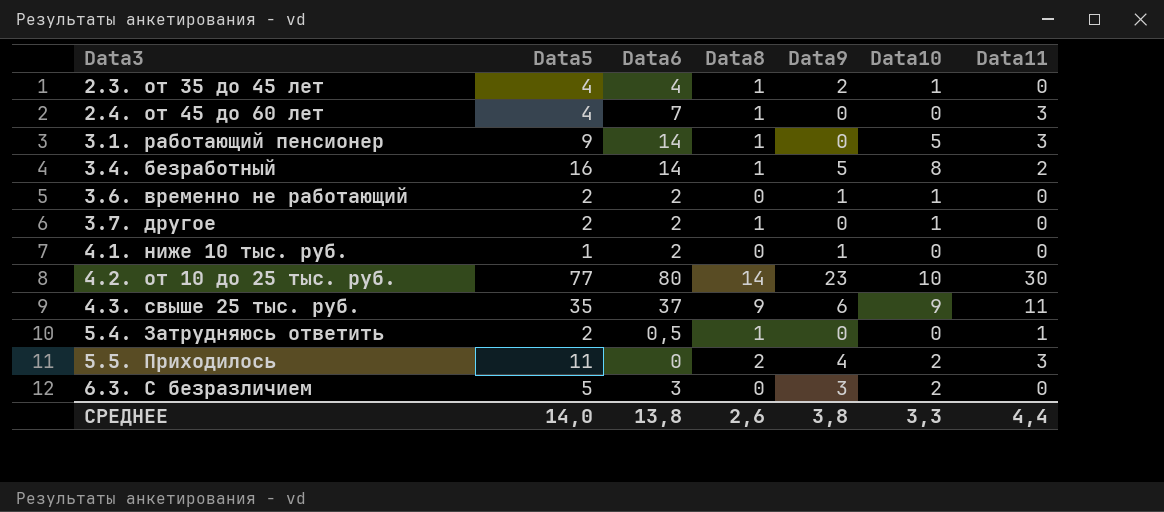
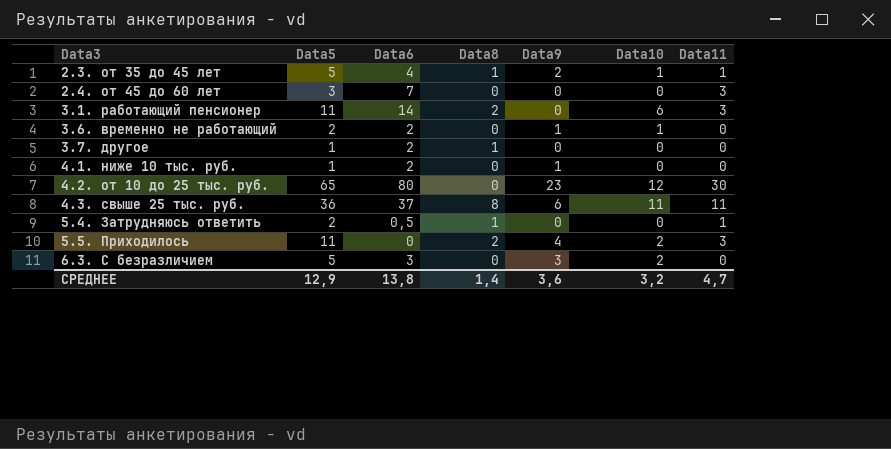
row 3.4. безработный: 16 | 14 | 1 | 5 | 8 | 2 -> none
2.3. от 35 до 45 лет | Data5: 4 -> 5
2.3. от 35 до 45 лет | Data11: 0 -> 1
2.4. от 45 до 60 лет | Data5: 4 -> 3
2.4. от 45 до 60 лет | Data8: 1 -> 0
3.1. работающий пенсионер | Data5: 9 -> 11
3.1. работающий пенсионер | Data8: 1 -> 2
3.1. работающий пенсионер | Data10: 5 -> 6
3.7. другое | Data5: 2 -> 1
3.7. другое | Data10: 1 -> 0
4.2. от 10 до 25 тыс. руб. | Data5: 77 -> 65
4.2. от 10 до 25 тыс. руб. | Data8: 14 -> 0
4.2. от 10 до 25 тыс. руб. | Data10: 10 -> 12
4.3. свыше 25 тыс. руб. | Data5: 35 -> 36
4.3. свыше 25 тыс. руб. | Data8: 9 -> 8
4.3. свыше 25 тыс. руб. | Data10: 9 -> 11
СРЕДНЕЕ | Data5: 14,0 -> 12,9
СРЕДНЕЕ | Data8: 2,6 -> 1,4
СРЕДНЕЕ | Data9: 3,8 -> 3,6
СРЕДНЕЕ | Data10: 3,3 -> 3,2
СРЕДНЕЕ | Data11: 4,4 -> 4,7

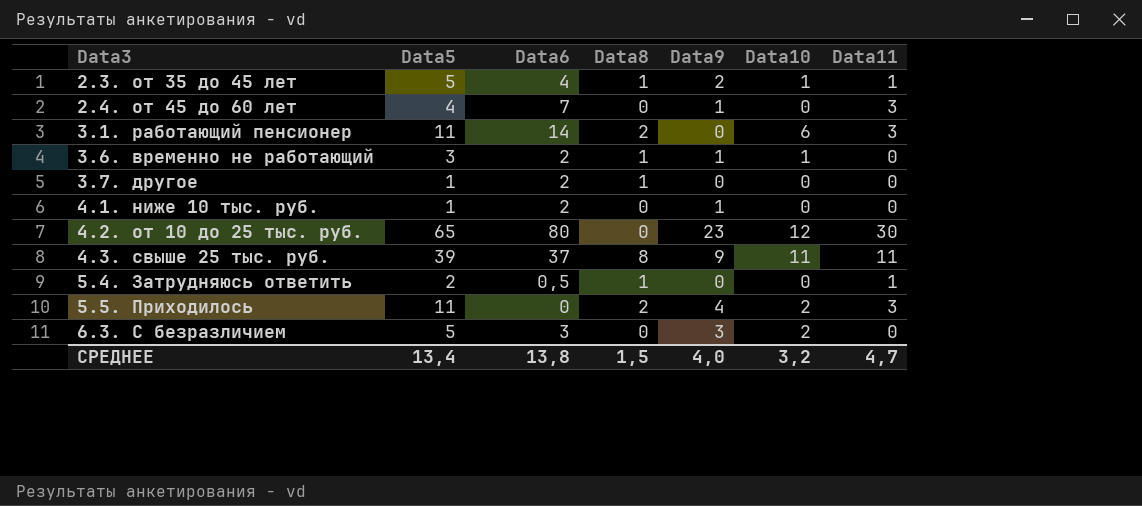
2.4. от 45 до 60 лет | Data5: 3 -> 4
2.4. от 45 до 60 лет | Data9: 0 -> 1
3.6. временно не работающий | Data5: 2 -> 3
3.6. временно не работающий | Data8: 0 -> 1
4.3. свыше 25 тыс. руб. | Data5: 36 -> 39
4.3. свыше 25 тыс. руб. | Data9: 6 -> 9
СРЕДНЕЕ | Data5: 12,9 -> 13,4
СРЕДНЕЕ | Data8: 1,4 -> 1,5
СРЕДНЕЕ | Data9: 3,6 -> 4,0

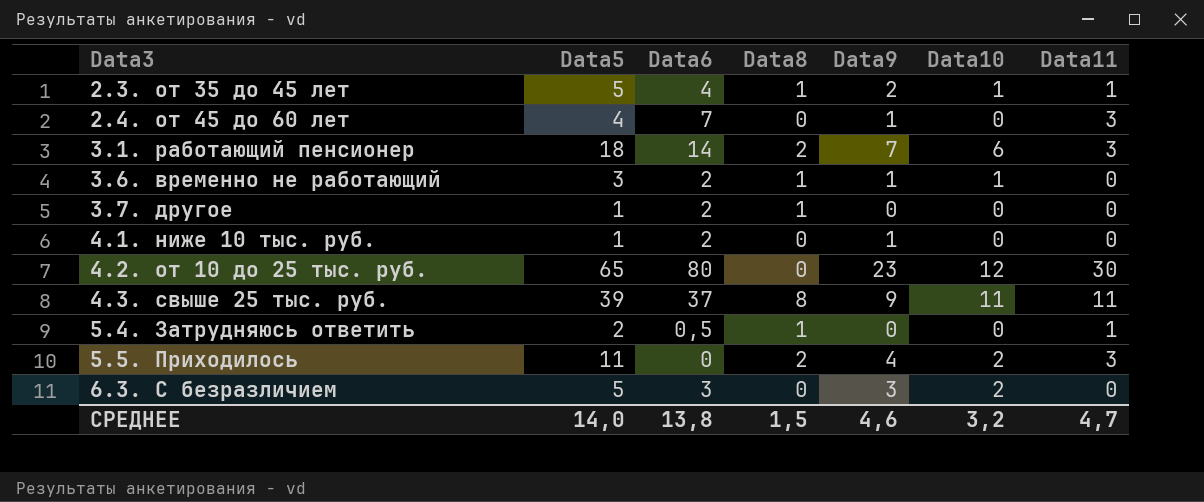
3.1. работающий пенсионер | Data5: 11 -> 18
3.1. работающий пенсионер | Data9: 0 -> 7
СРЕДНЕЕ | Data5: 13,4 -> 14,0
СРЕДНЕЕ | Data9: 4,0 -> 4,6

